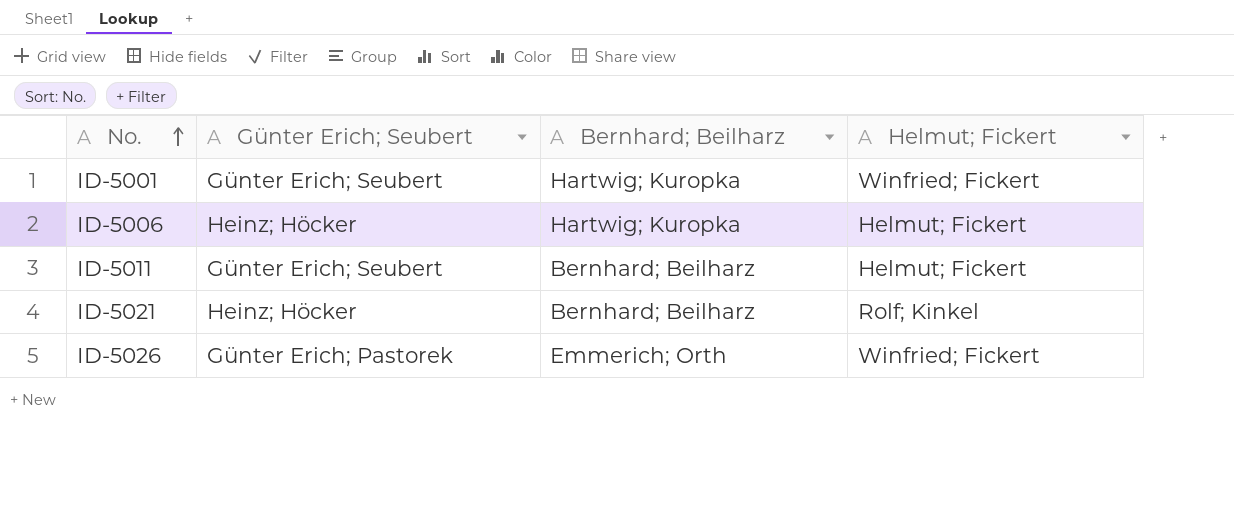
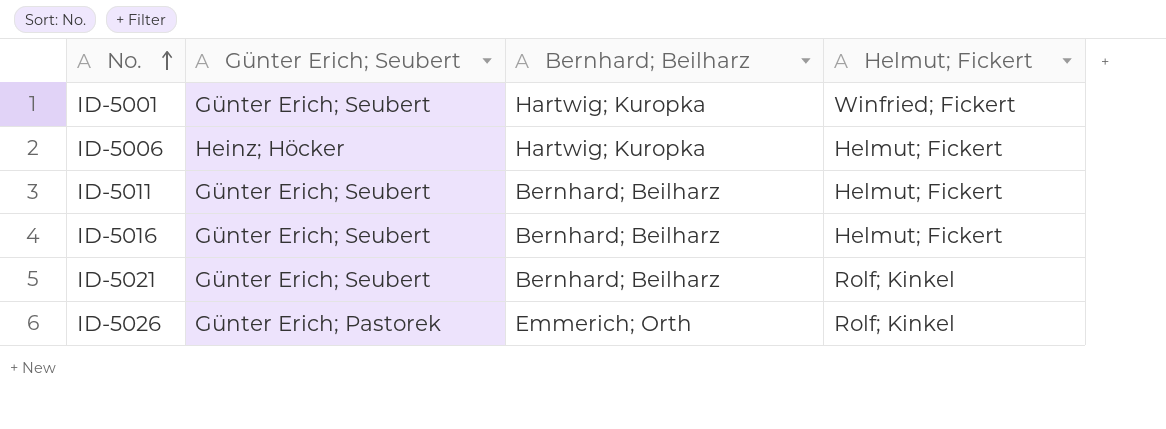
row ID-5016: none -> Günter Erich; Seubert | Bernhard; Beilharz | Helmut; Fickert
ID-5021 | Günter Erich; Seubert: Heinz; Höcker -> Günter Erich; Seubert
ID-5026 | Helmut; Fickert: Winfried; Fickert -> Rolf; Kinkel

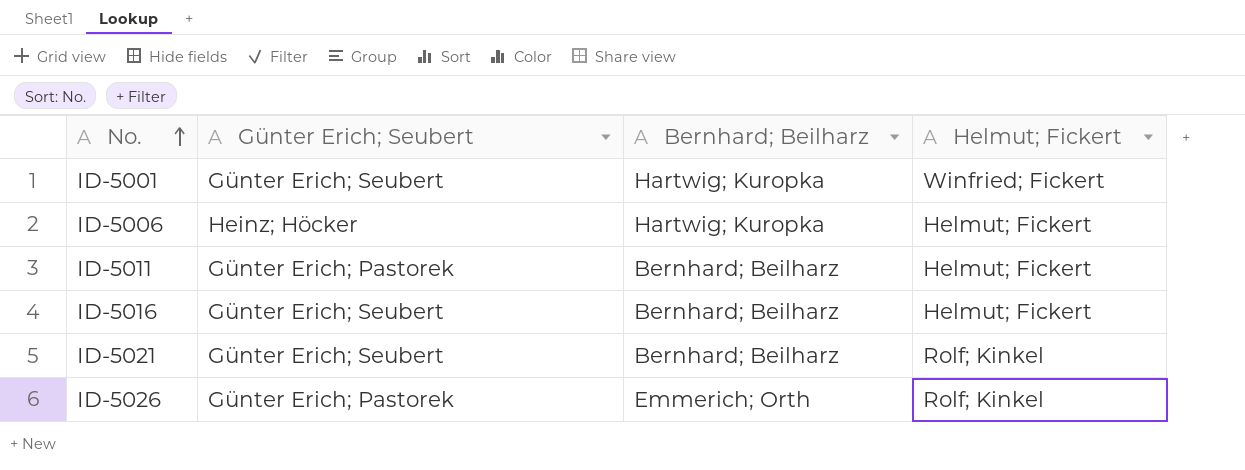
ID-5011 | Günter Erich; Seubert: Günter Erich; Seubert -> Günter Erich; Pastorek

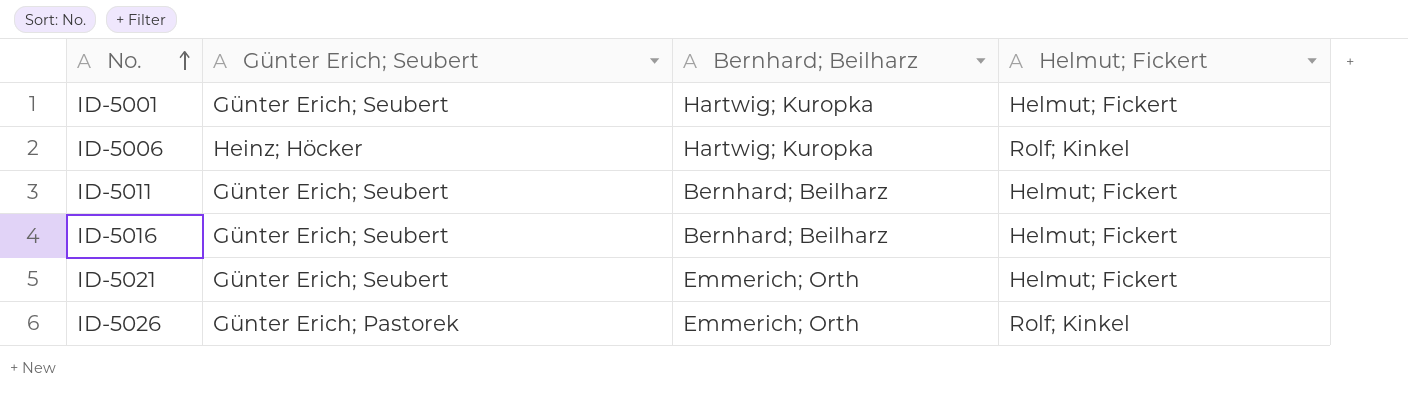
ID-5001 | Helmut; Fickert: Winfried; Fickert -> Helmut; Fickert
ID-5006 | Helmut; Fickert: Helmut; Fickert -> Rolf; Kinkel
ID-5011 | Günter Erich; Seubert: Günter Erich; Pastorek -> Günter Erich; Seubert
ID-5021 | Bernhard; Beilharz: Bernhard; Beilharz -> Emmerich; Orth
ID-5021 | Helmut; Fickert: Rolf; Kinkel -> Helmut; Fickert

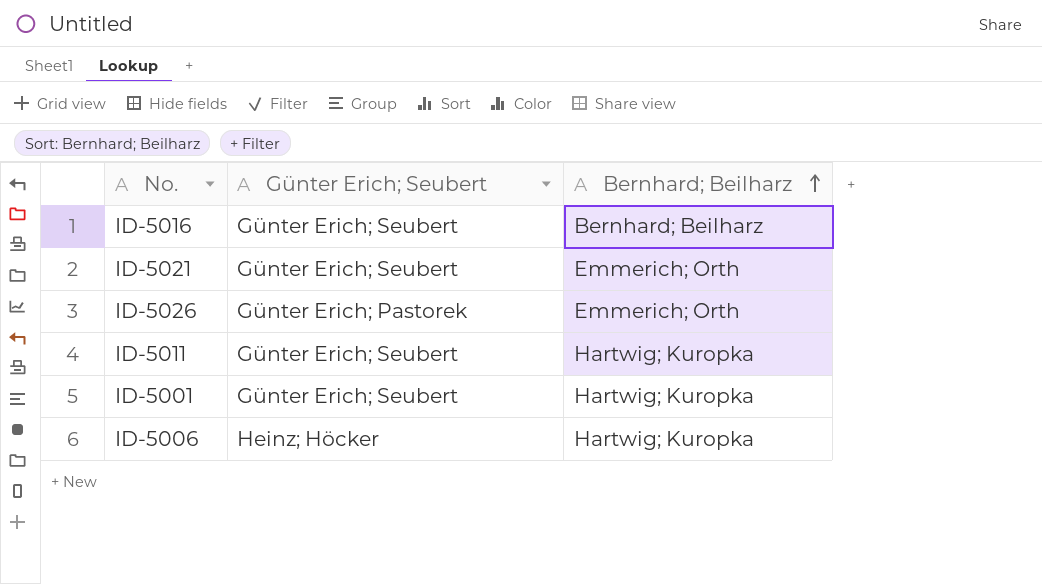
row order: No. ascending -> Bernhard; Beilharz ascending
column Helmut; Fickert | position: 4 -> none
ID-5011 | Bernhard; Beilharz: Bernhard; Beilharz -> Hartwig; Kuropka

